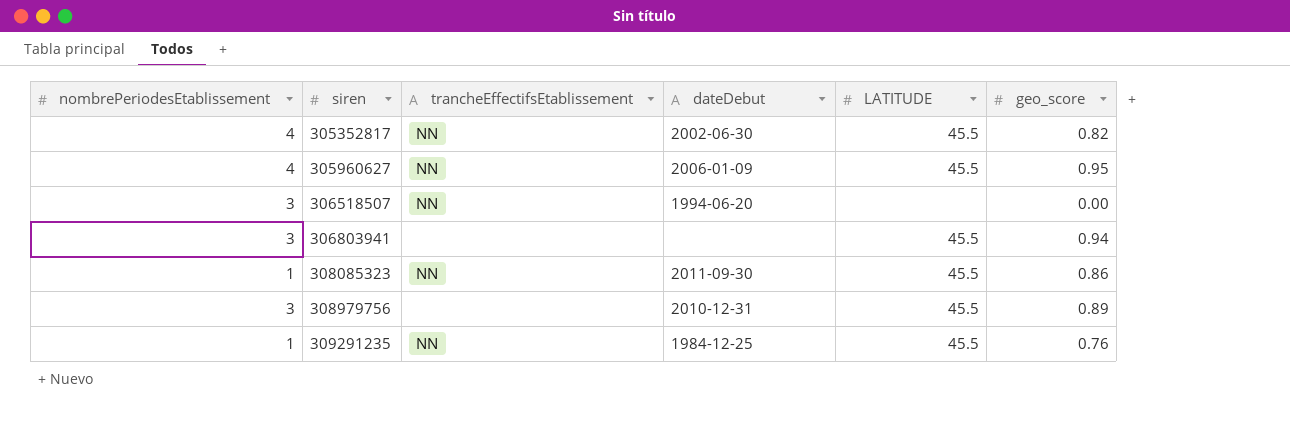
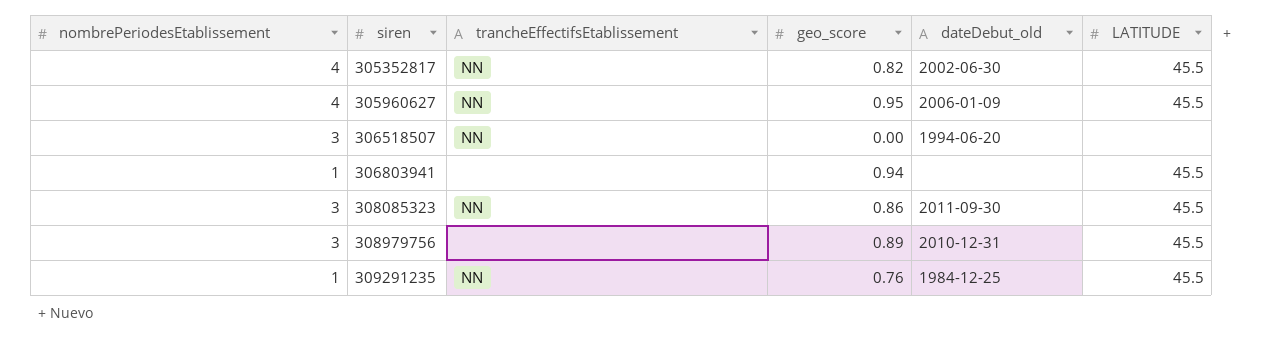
column geo_score | position: 6 -> 4
column name: dateDebut -> dateDebut_old
306803941 | nombrePeriodesEtablissement: 3 -> 1
308085323 | nombrePeriodesEtablissement: 1 -> 3

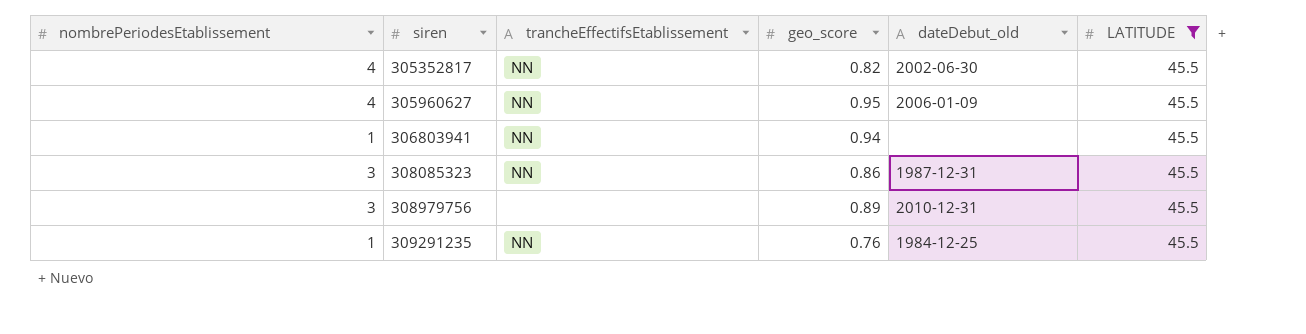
filter: none -> LATITUDE = 45.5
306803941 | trancheEffectifsEtablissement: none -> NN
308085323 | dateDebut_old: 2011-09-30 -> 1987-12-31

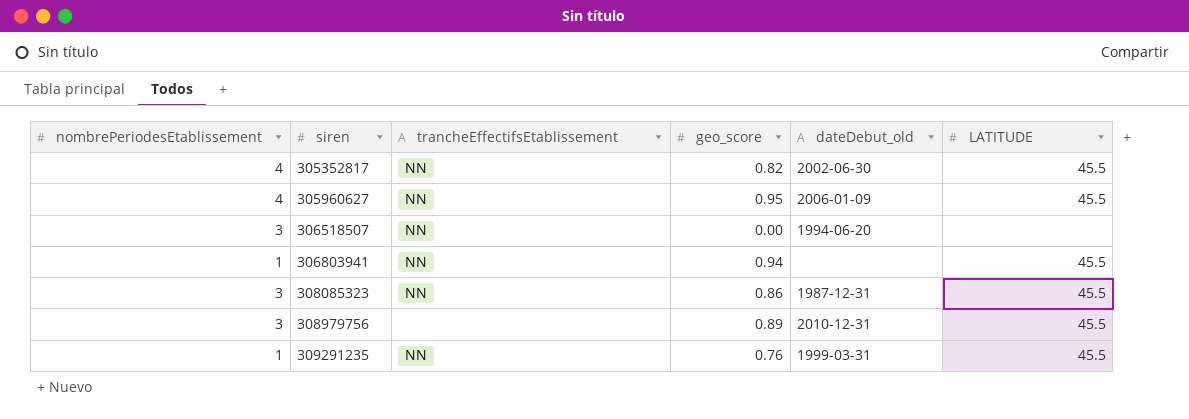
filter: LATITUDE = 45.5 -> none
309291235 | dateDebut_old: 1984-12-25 -> 1999-03-31

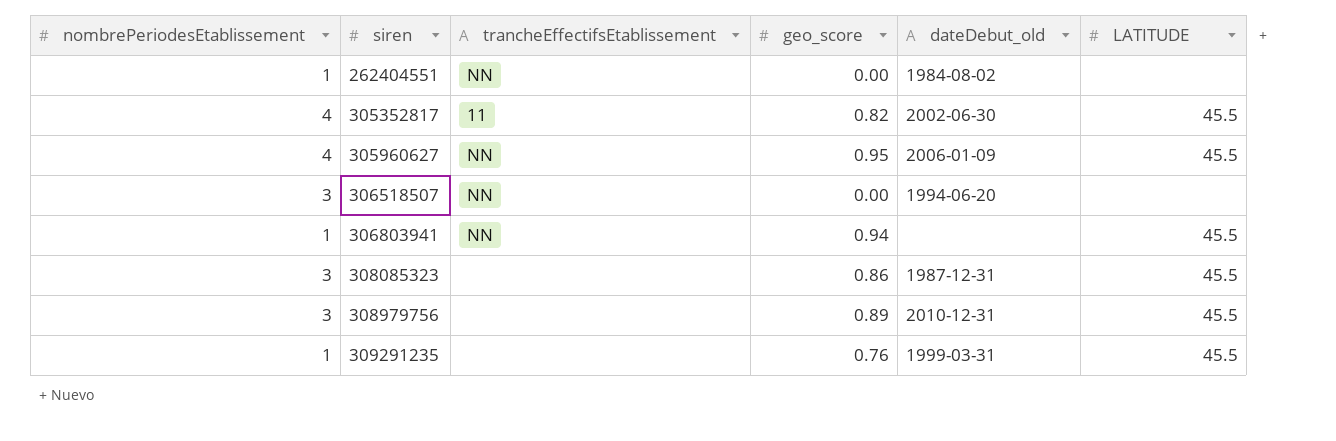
row 262404551: none -> 1 | NN | 0.00 | 1984-08-02 | none
305352817 | trancheEffectifsEtablissement: NN -> 11
308085323 | trancheEffectifsEtablissement: NN -> none
309291235 | trancheEffectifsEtablissement: NN -> none

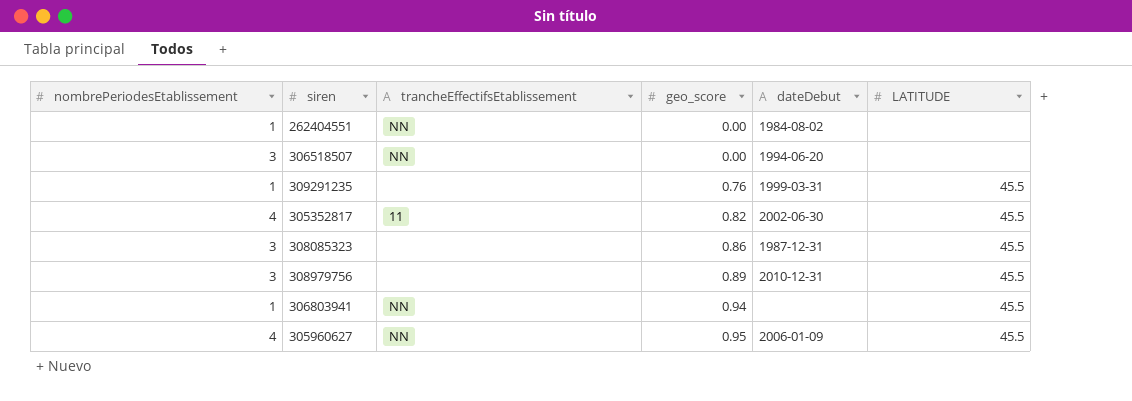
row order: siren ascending -> geo_score ascending
column name: dateDebut_old -> dateDebut

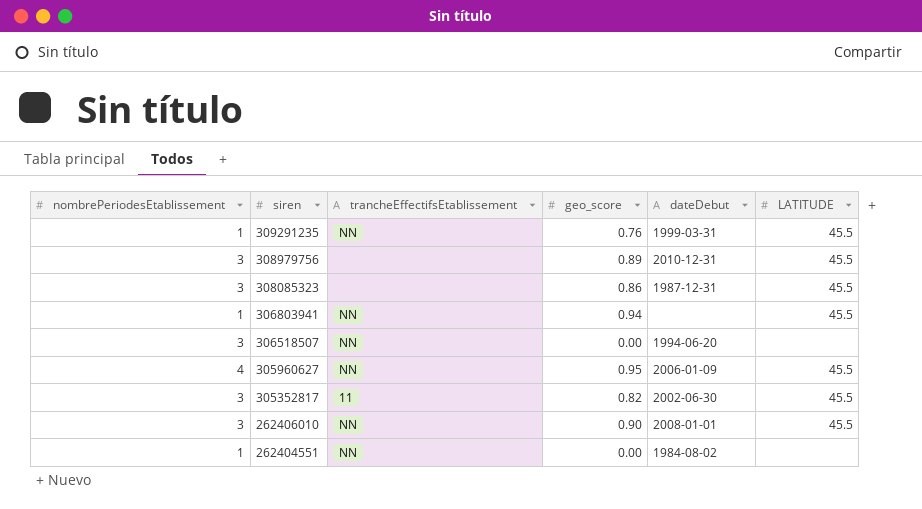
row order: geo_score ascending -> siren descending
309291235 | trancheEffectifsEtablissement: none -> NN
305352817 | nombrePeriodesEtablissement: 4 -> 3
row 262406010: none -> 3 | NN | 0.90 | 2008-01-01 | 45.5

